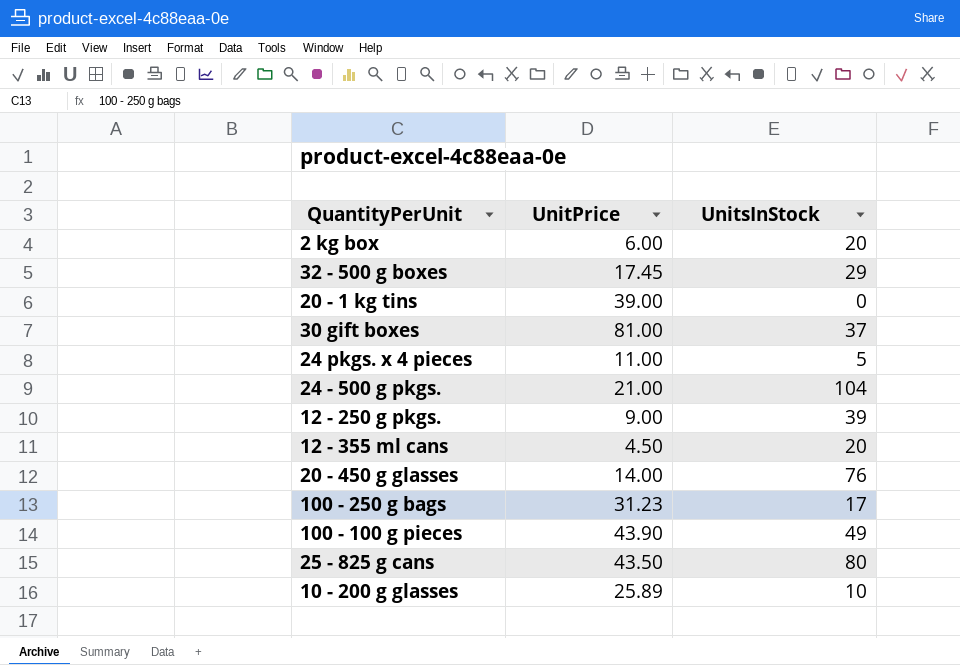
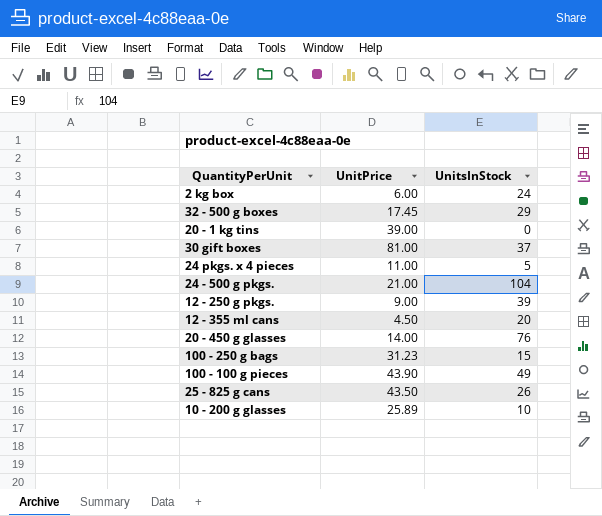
2 kg box | UnitsInStock: 20 -> 24
100 - 250 g bags | UnitsInStock: 17 -> 15
25 - 825 g cans | UnitsInStock: 80 -> 26

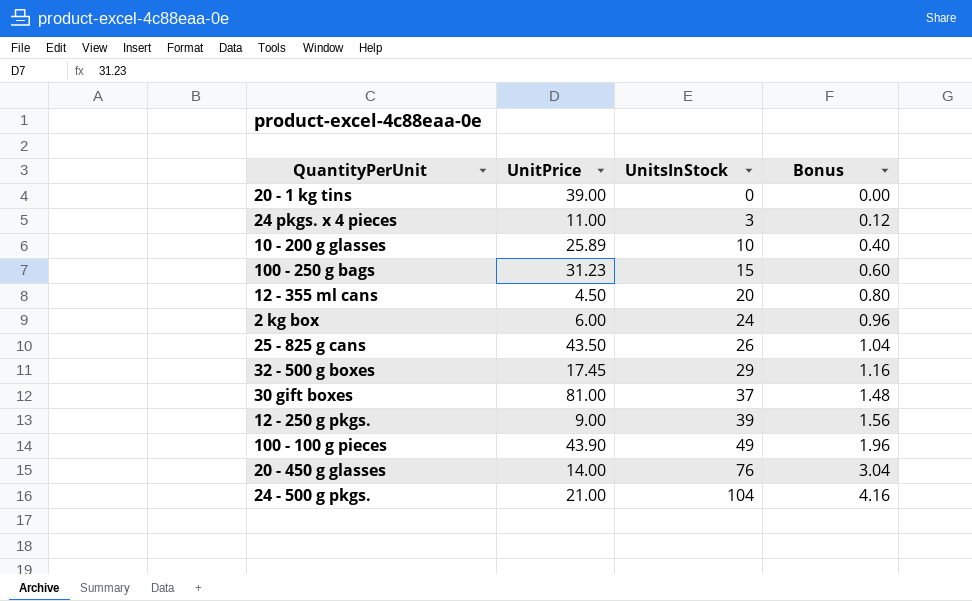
row order: none -> UnitsInStock ascending
column Bonus | formula: none -> [UnitsInStock] * 0.04
24 pkgs. x 4 pieces | UnitsInStock: 5 -> 3

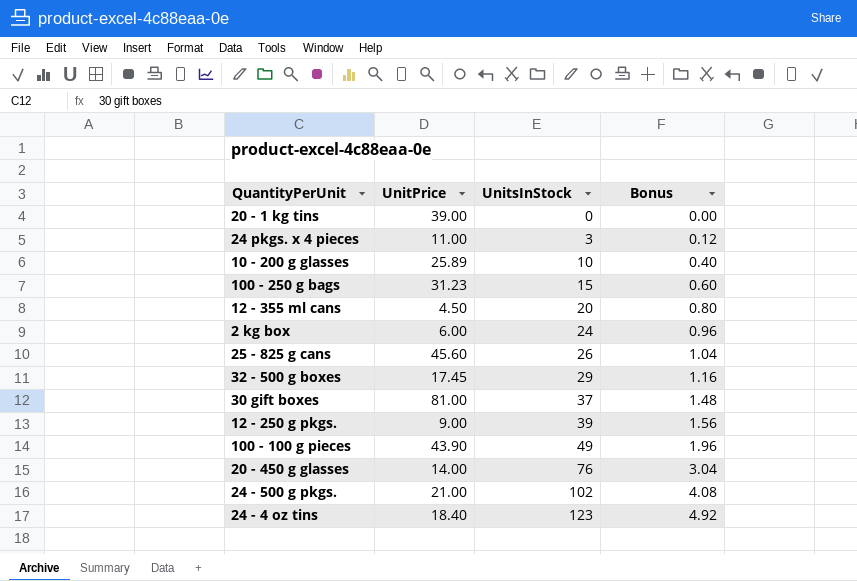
25 - 825 g cans | UnitPrice: 43.50 -> 45.60
24 - 500 g pkgs. | UnitsInStock: 104 -> 102
24 - 500 g pkgs. | Bonus: 4.16 -> 4.08
row 24 - 4 oz tins: none -> 18.40 | 123 | 4.92

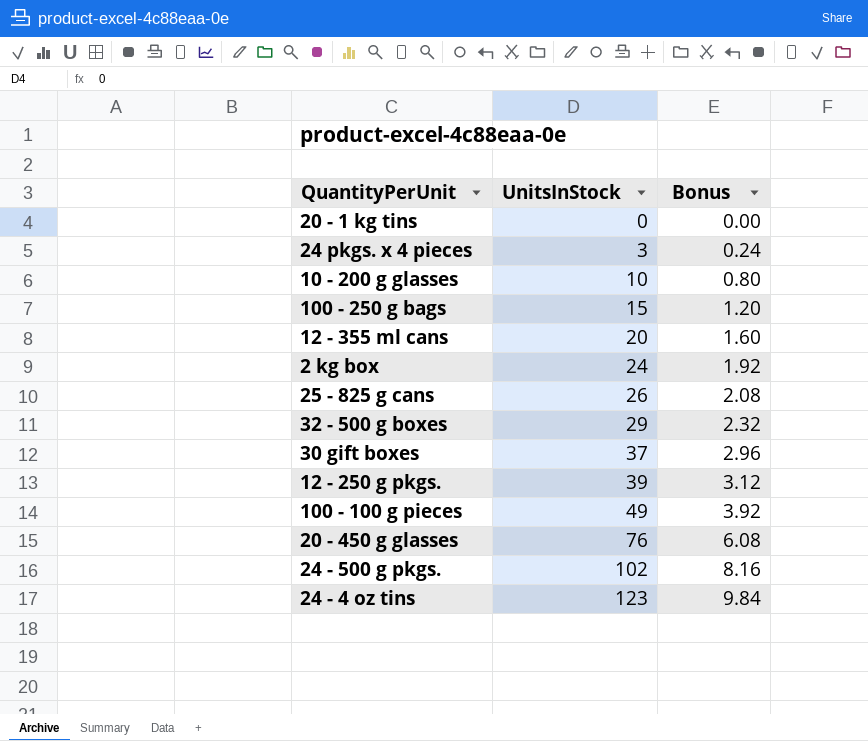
column UnitPrice | position: 2 -> none
column Bonus | formula: [UnitsInStock] * 0.04 -> [UnitsInStock] * 0.08

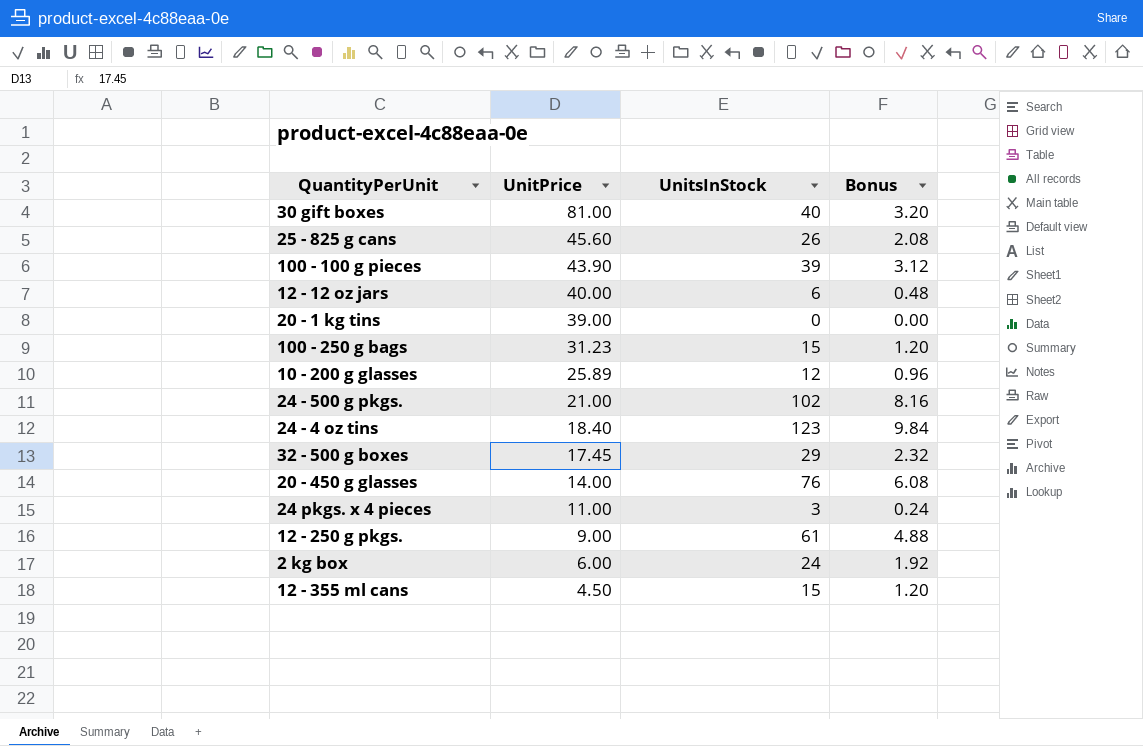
row order: UnitsInStock ascending -> UnitPrice descending
column UnitPrice | position: none -> 2
30 gift boxes | UnitsInStock: 37 -> 40
30 gift boxes | Bonus: 2.96 -> 3.20
100 - 100 g pieces | UnitsInStock: 49 -> 39
100 - 100 g pieces | Bonus: 3.92 -> 3.12
row 12 - 12 oz jars: none -> 40.00 | 6 | 0.48
10 - 200 g glasses | UnitsInStock: 10 -> 12
10 - 200 g glasses | Bonus: 0.80 -> 0.96
12 - 250 g pkgs. | UnitsInStock: 39 -> 61
12 - 250 g pkgs. | Bonus: 3.12 -> 4.88
12 - 355 ml cans | UnitsInStock: 20 -> 15
12 - 355 ml cans | Bonus: 1.60 -> 1.20

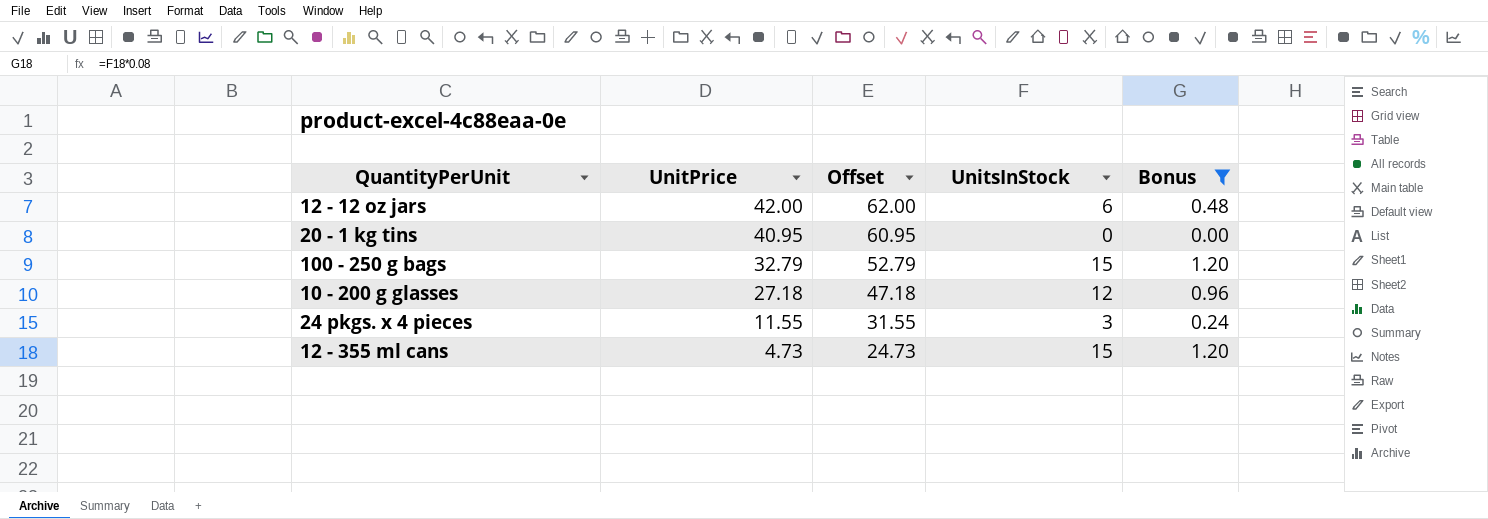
filter: none -> Bonus <= 1.20
column Offset | formula: none -> [UnitPrice] + 20
12 - 12 oz jars | UnitPrice: 40.00 -> 42.00
20 - 1 kg tins | UnitPrice: 39.00 -> 40.95
100 - 250 g bags | UnitPrice: 31.23 -> 32.79
10 - 200 g glasses | UnitPrice: 25.89 -> 27.18
24 pkgs. x 4 pieces | UnitPrice: 11.00 -> 11.55
12 - 355 ml cans | UnitPrice: 4.50 -> 4.73

